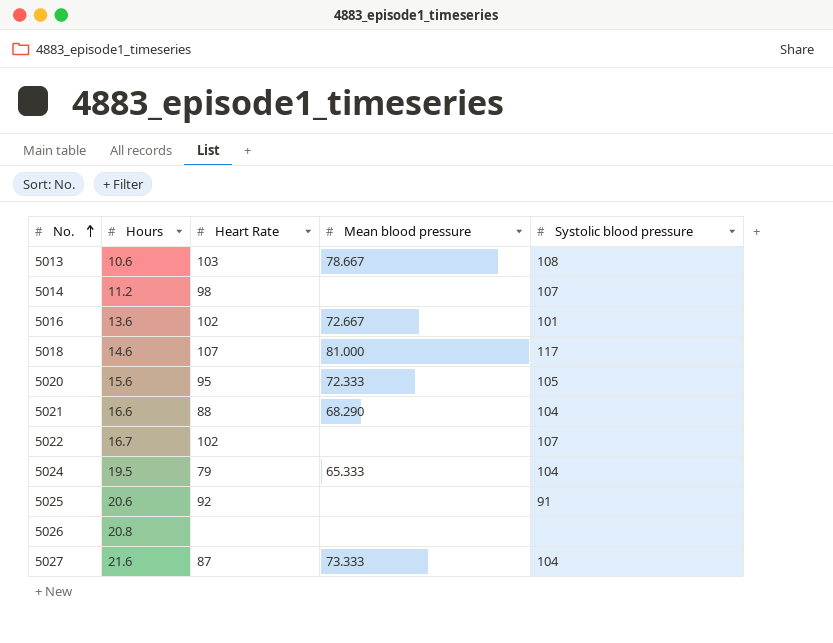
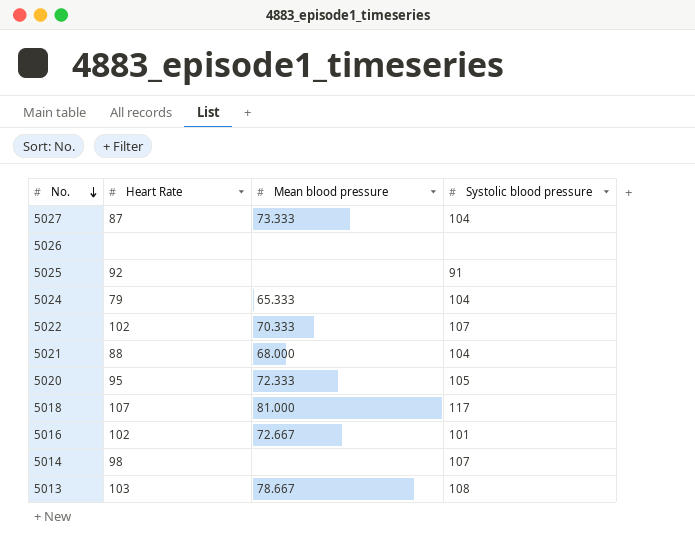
row order: No. ascending -> No. descending
column Hours | position: 2 -> none
5022 | Mean blood pressure: none -> 70.333
5021 | Mean blood pressure: 68.290 -> 68.000

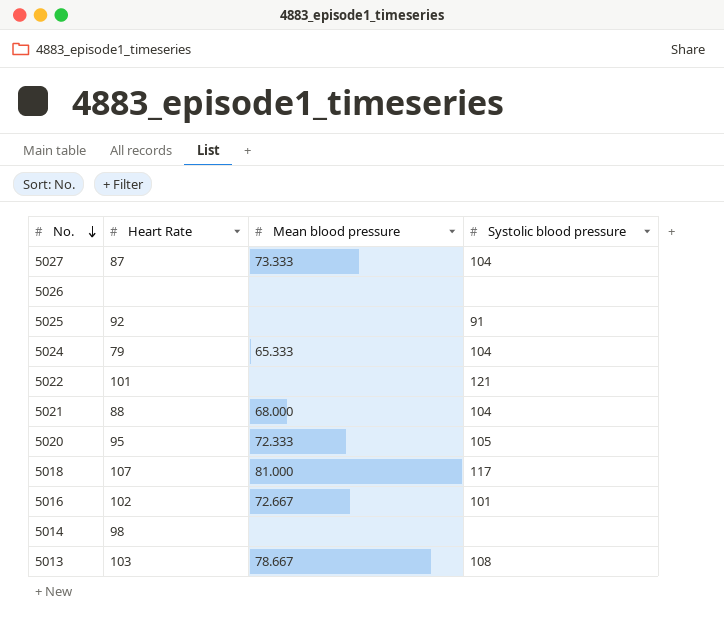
5022 | Heart Rate: 102 -> 101
5022 | Mean blood pressure: 70.333 -> none
5022 | Systolic blood pressure: 107 -> 121
5014 | Systolic blood pressure: 107 -> none

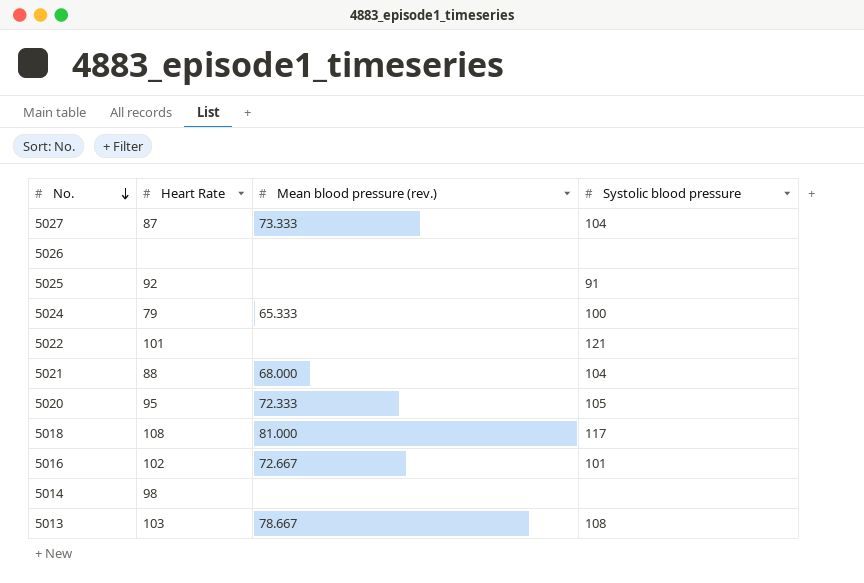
column name: Mean blood pressure -> Mean blood pressure (rev.)
5024 | Systolic blood pressure: 104 -> 100
5018 | Heart Rate: 107 -> 108

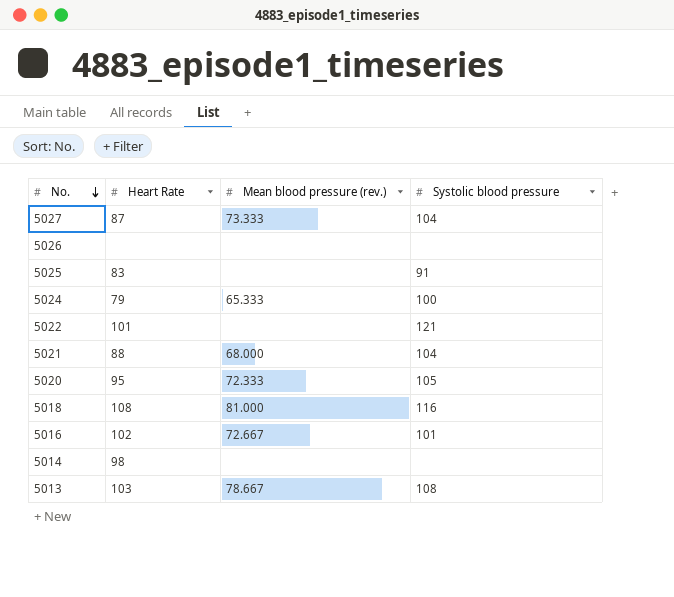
5025 | Heart Rate: 92 -> 83
5018 | Systolic blood pressure: 117 -> 116

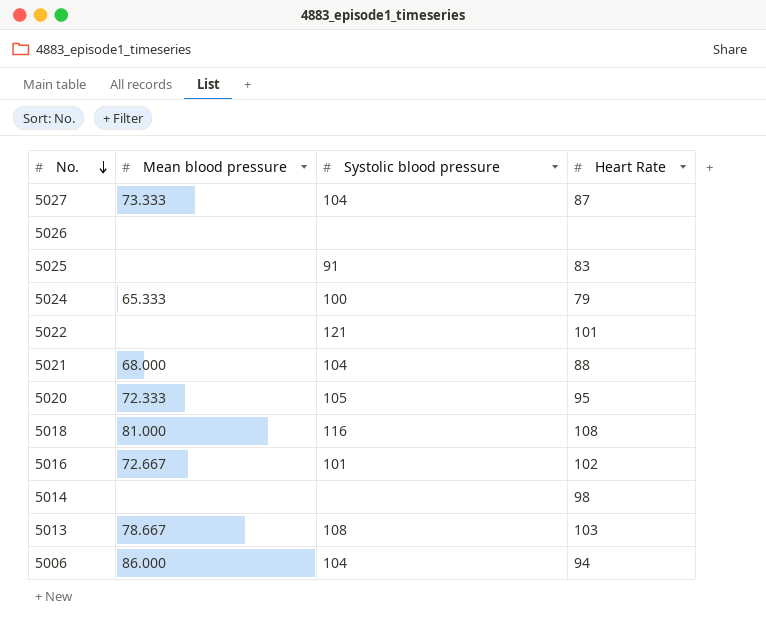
column name: Mean blood pressure (rev.) -> Mean blood pressure
column Heart Rate | position: 2 -> 4
row 5006: none -> 86.000 | 104 | 94

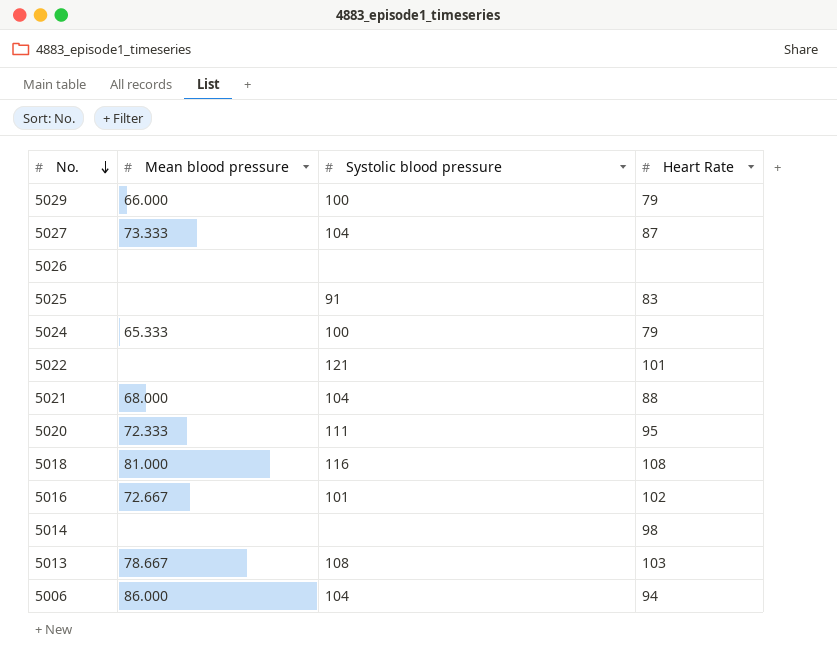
row 5029: none -> 66.000 | 100 | 79
5020 | Systolic blood pressure: 105 -> 111

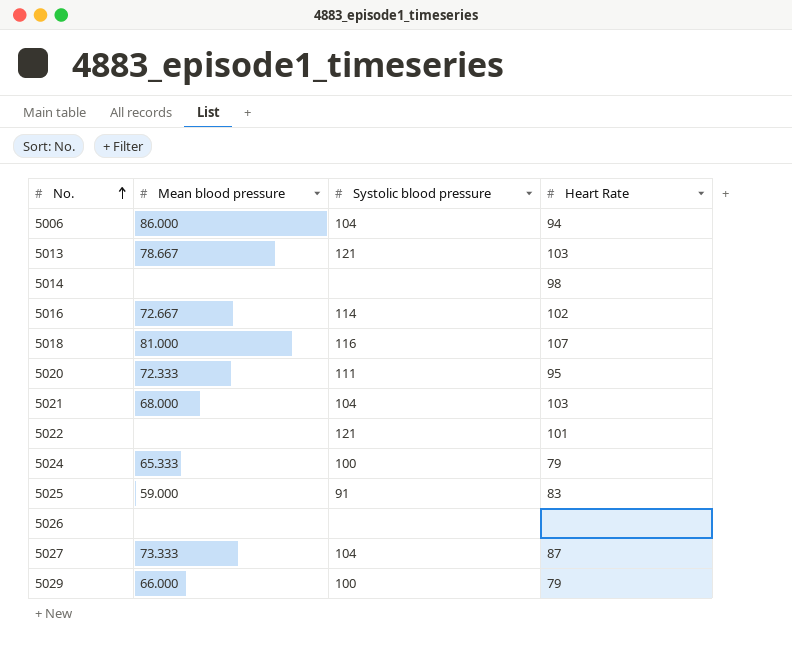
row order: No. descending -> No. ascending
5013 | Systolic blood pressure: 108 -> 121
5016 | Systolic blood pressure: 101 -> 114
5018 | Heart Rate: 108 -> 107
5021 | Heart Rate: 88 -> 103
5025 | Mean blood pressure: none -> 59.000

